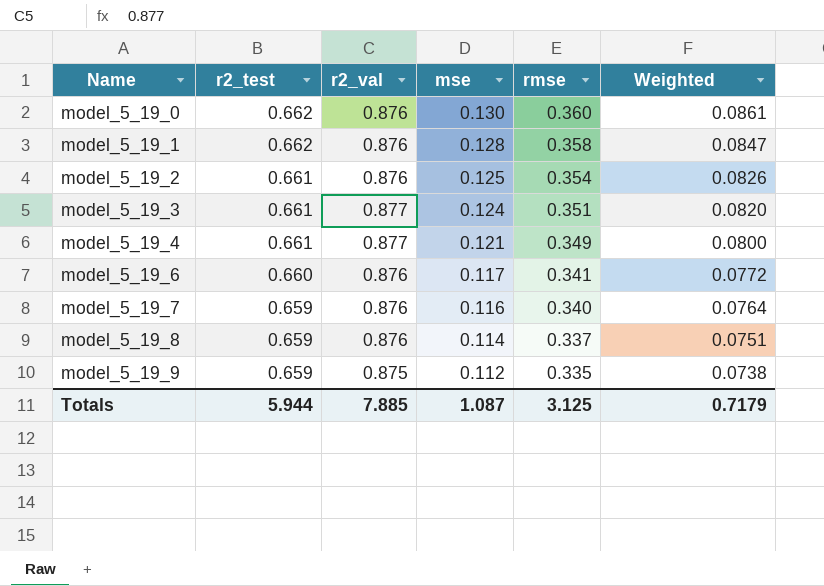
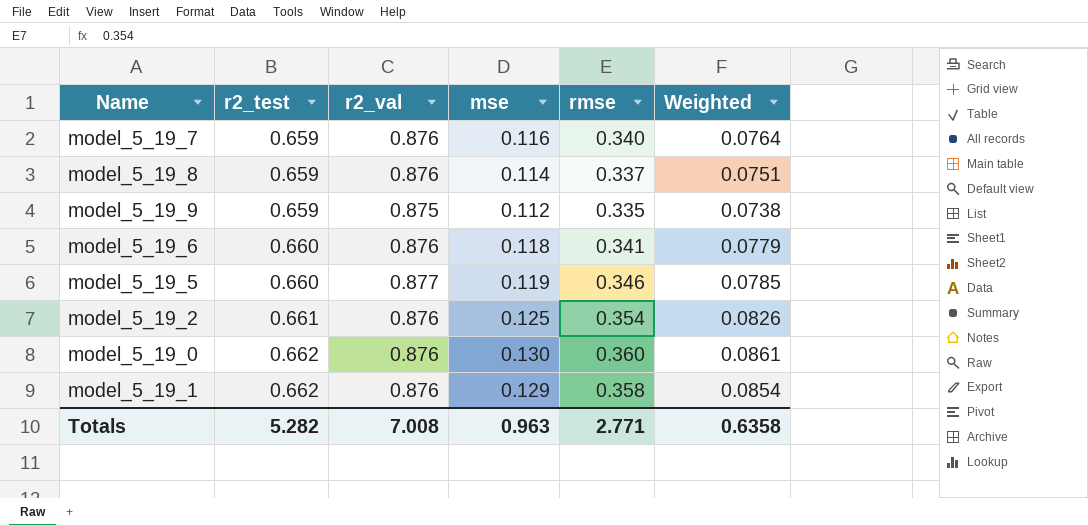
row order: Name ascending -> r2_test ascending
row model_5_19_3: 0.661 | 0.877 | 0.124 | 0.351 | 0.0820 -> none
row model_5_19_4: 0.661 | 0.877 | 0.121 | 0.349 | 0.0800 -> none
model_5_19_6 | mse: 0.117 -> 0.118
model_5_19_6 | Weighted: 0.0772 -> 0.0779
row model_5_19_5: none -> 0.660 | 0.877 | 0.119 | 0.346 | 0.0785
model_5_19_1 | mse: 0.128 -> 0.129
model_5_19_1 | Weighted: 0.0847 -> 0.0854
Totals | r2_test: 5.944 -> 5.282
Totals | r2_val: 7.885 -> 7.008
Totals | mse: 1.087 -> 0.963
Totals | rmse: 3.125 -> 2.771
Totals | Weighted: 0.7179 -> 0.6358

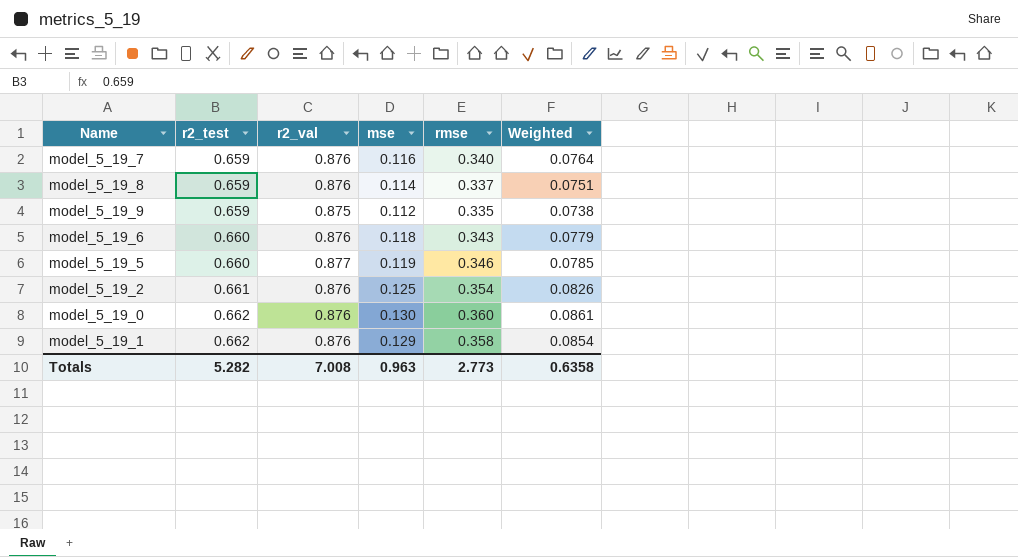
model_5_19_6 | rmse: 0.341 -> 0.343
Totals | rmse: 2.771 -> 2.773

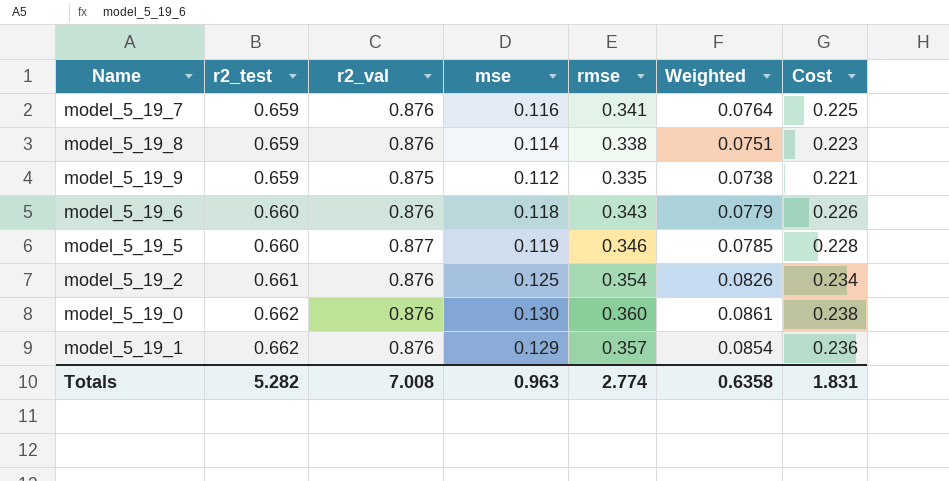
column Cost | formula: none -> [r2_test] * [rmse]
model_5_19_7 | rmse: 0.340 -> 0.341
model_5_19_8 | rmse: 0.337 -> 0.338
model_5_19_1 | rmse: 0.358 -> 0.357
Totals | rmse: 2.773 -> 2.774

